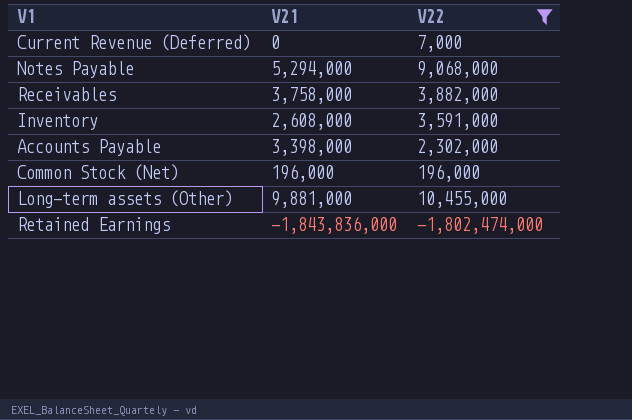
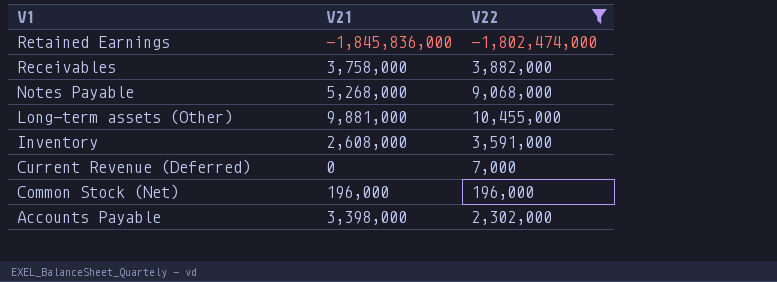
row order: none -> V1 descending
Retained Earnings | V21: -1,843,836,000 -> -1,845,836,000
Notes Payable | V21: 5,294,000 -> 5,268,000

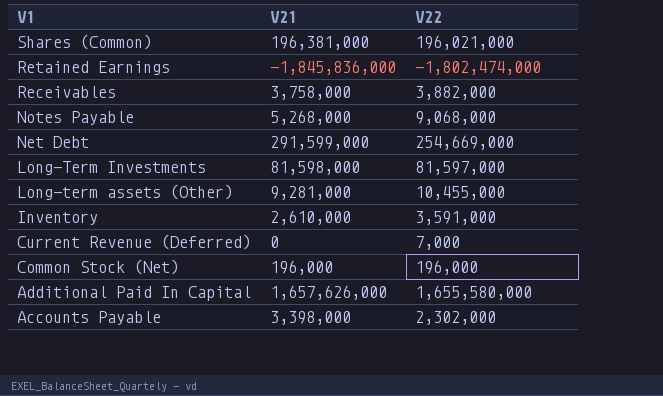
filter: V22 <= 10,455,000 -> none
Long-term assets (Other) | V21: 9,881,000 -> 9,281,000
Inventory | V21: 2,608,000 -> 2,610,000

